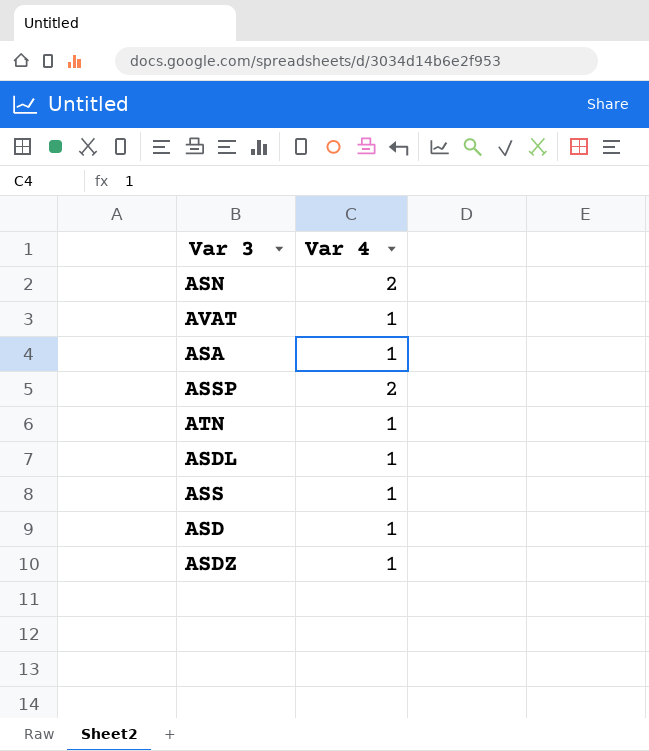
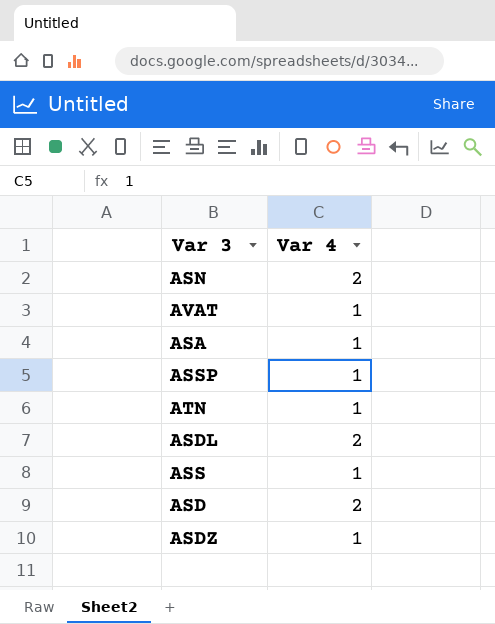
ASSP | Var 4: 2 -> 1
ASDL | Var 4: 1 -> 2
ASD | Var 4: 1 -> 2

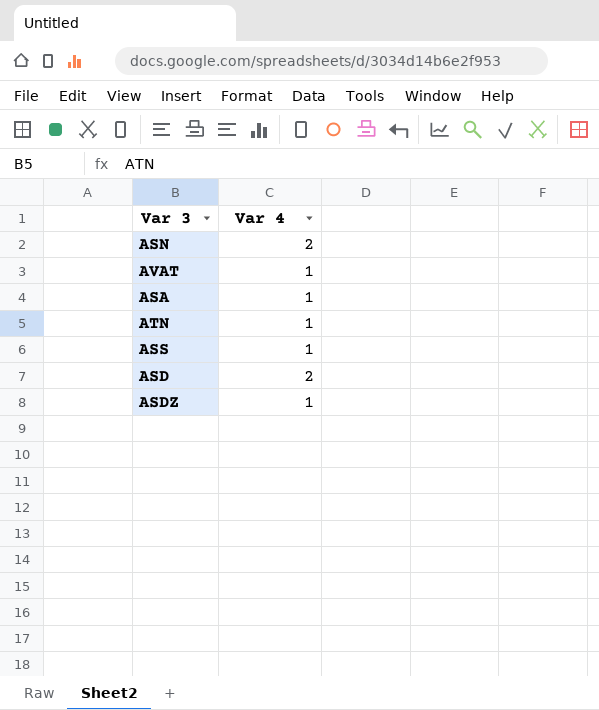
row ASSP: 1 -> none
row ASDL: 2 -> none

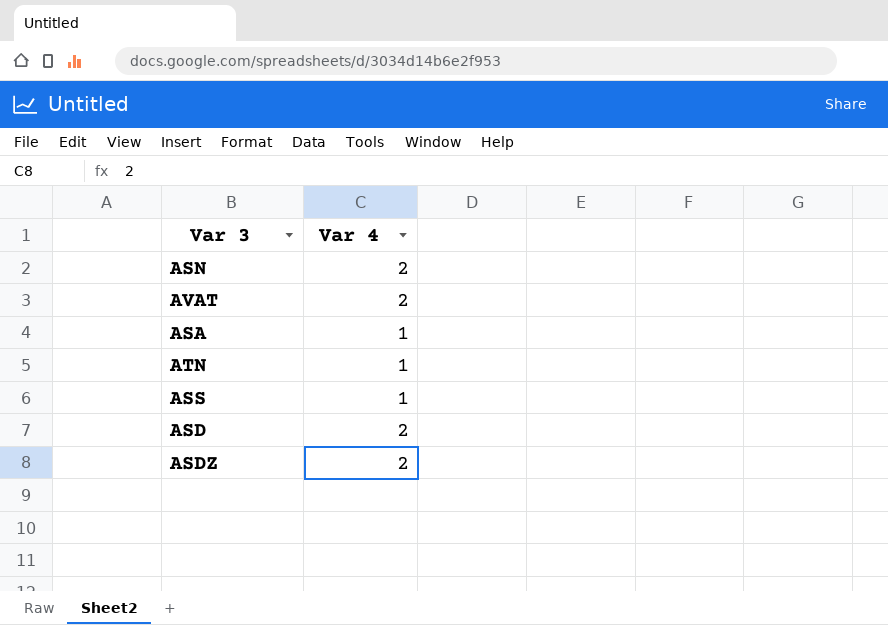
AVAT | Var 4: 1 -> 2
ASDZ | Var 4: 1 -> 2

